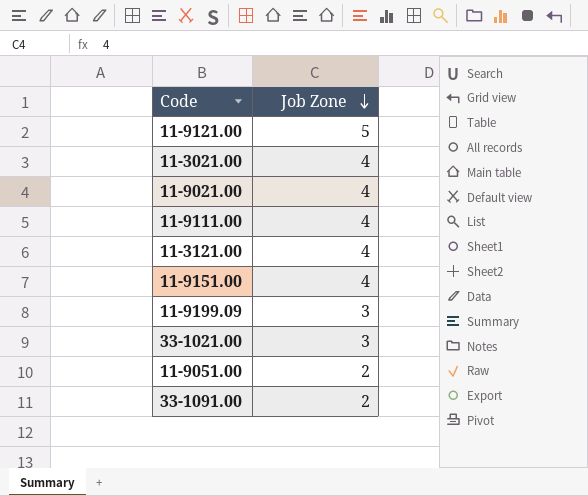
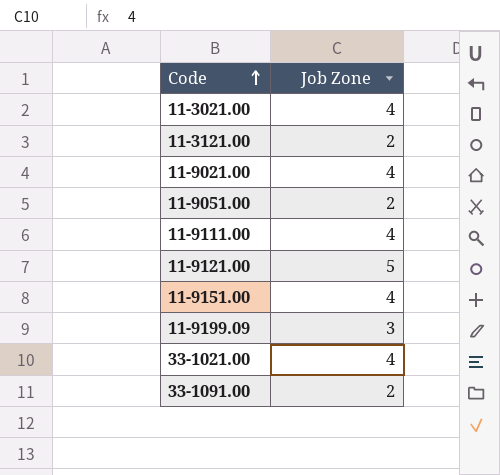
row order: Job Zone descending -> Code ascending
11-3121.00 | Job Zone: 4 -> 2
33-1021.00 | Job Zone: 3 -> 4

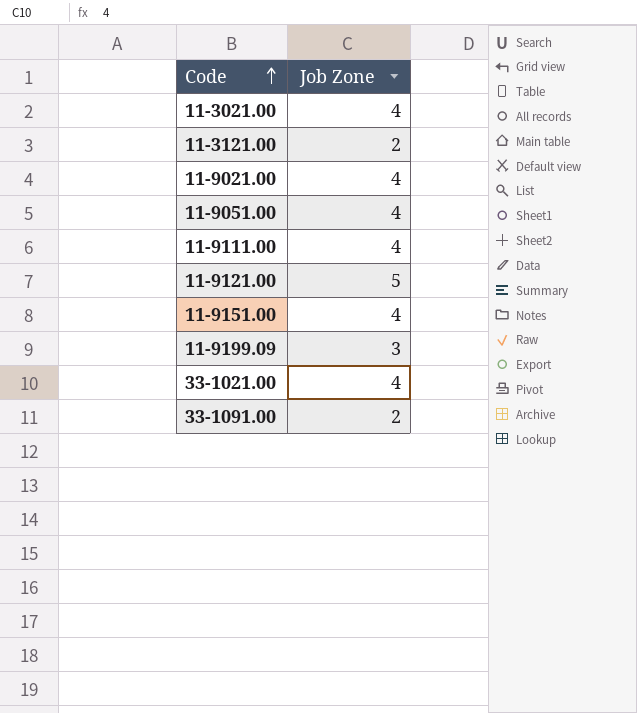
11-9051.00 | Job Zone: 2 -> 4

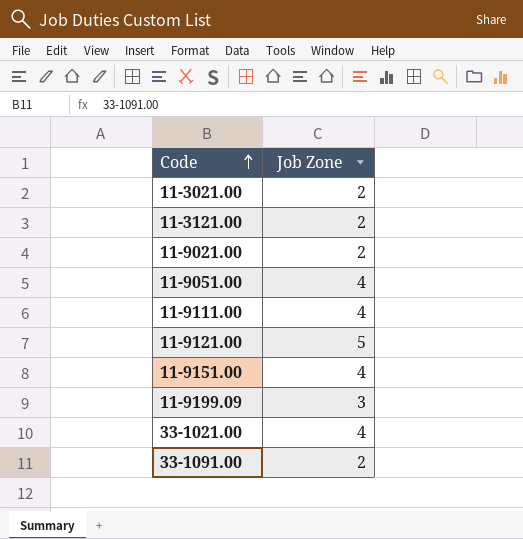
11-3021.00 | Job Zone: 4 -> 2
11-9021.00 | Job Zone: 4 -> 2

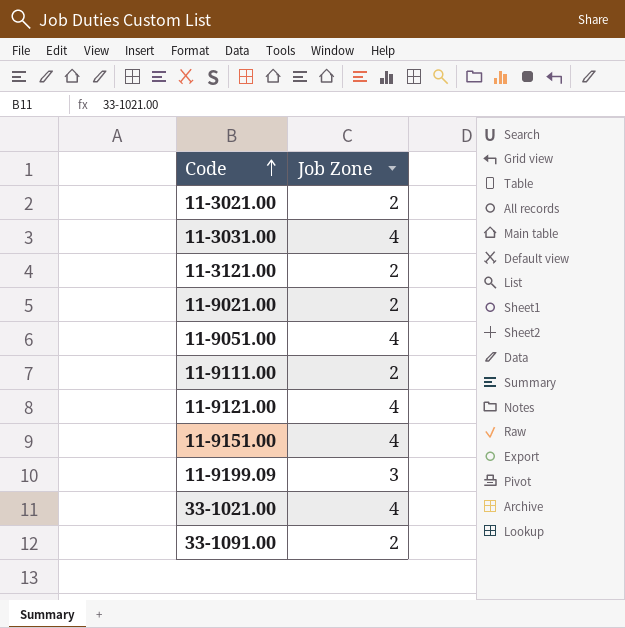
row 11-3031.00: none -> 4
11-9111.00 | Job Zone: 4 -> 2
11-9121.00 | Job Zone: 5 -> 4

